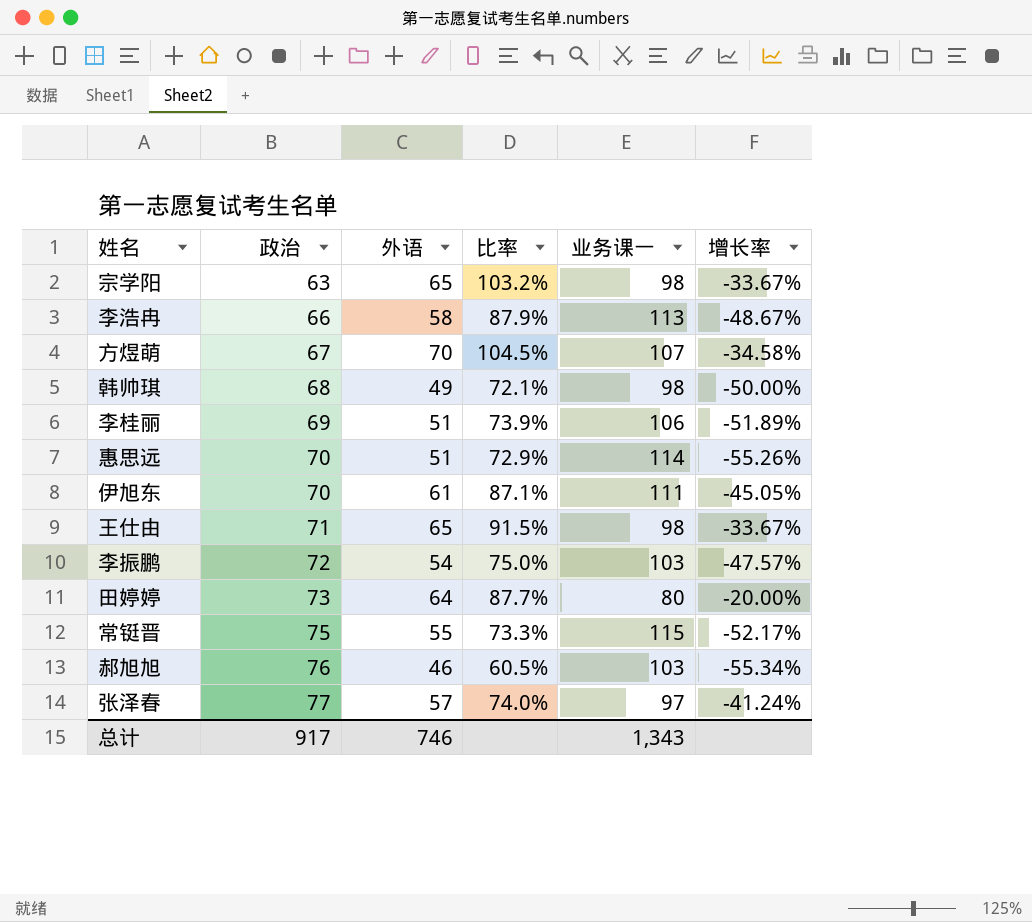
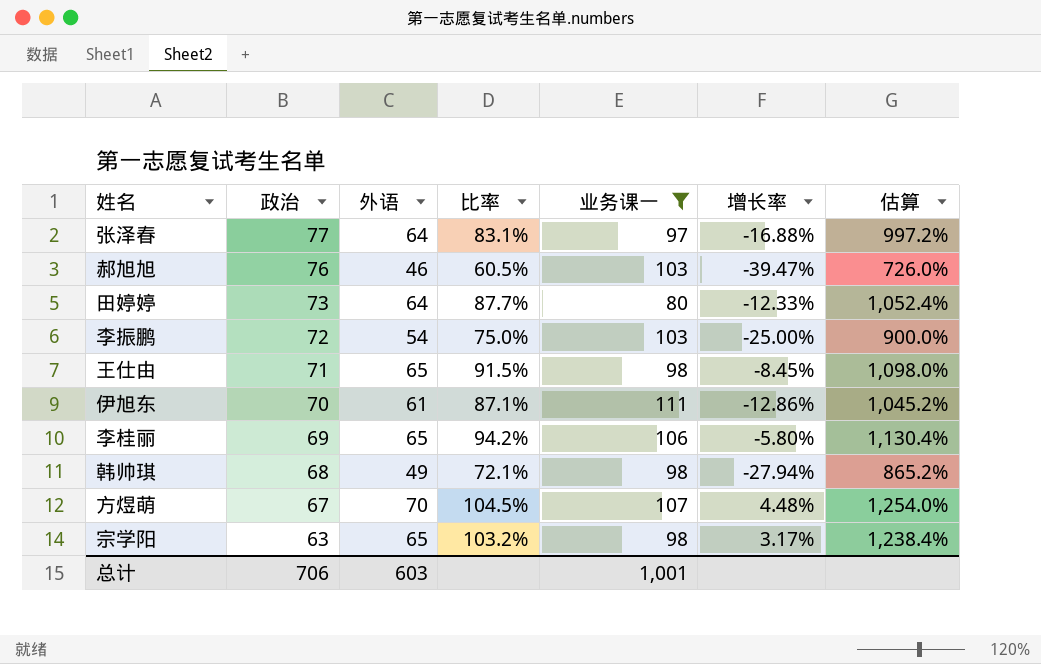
filter: none -> 业务课一 <= 111
row order: 政治 ascending -> 政治 descending
column 增长率 | formula: ([外语] - [业务课一]) / [业务课一] -> ([外语] - [政治]) / [政治]
column 估算 | formula: none -> [比率] * 12
张泽春 | 外语: 57 -> 64
张泽春 | 比率: 74.0% -> 83.1%
李桂丽 | 外语: 51 -> 65
李桂丽 | 比率: 73.9% -> 94.2%
总计 | 政治: 917 -> 706
总计 | 外语: 746 -> 603
总计 | 业务课一: 1,343 -> 1,001

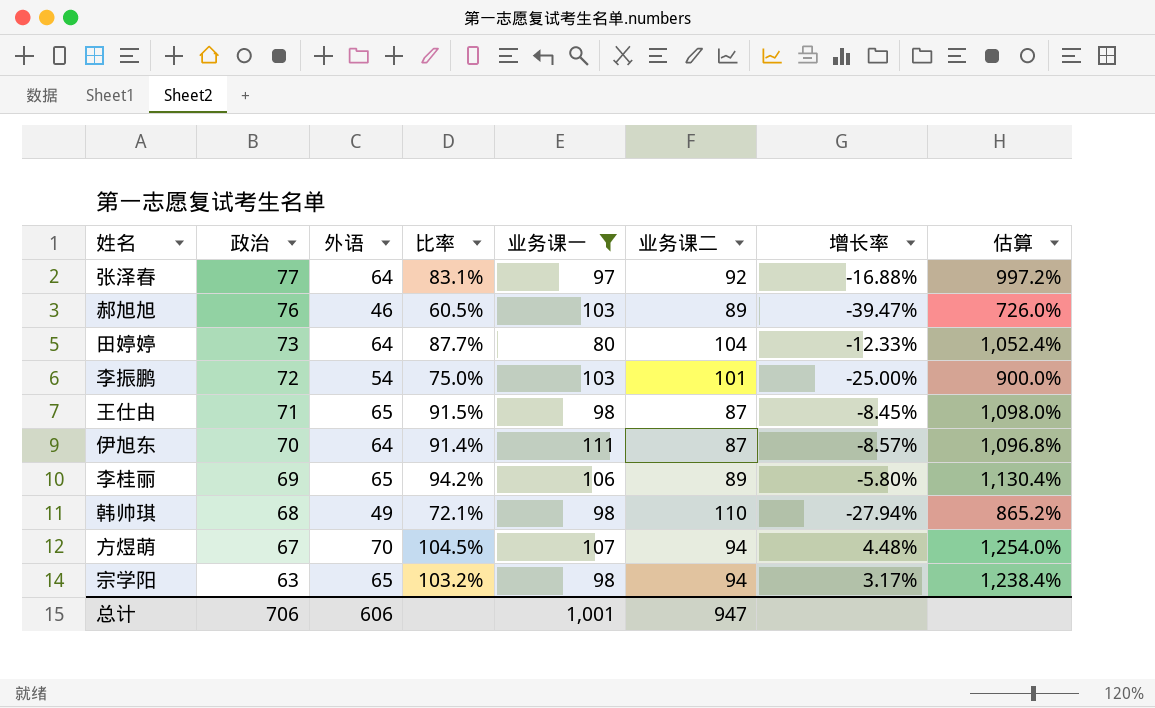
column 业务课二 | position: none -> 6
伊旭东 | 外语: 61 -> 64
伊旭东 | 比率: 87.1% -> 91.4%
伊旭东 | 增长率: -12.86% -> -8.57%
伊旭东 | 估算: 1,045.2% -> 1,096.8%
总计 | 外语: 603 -> 606

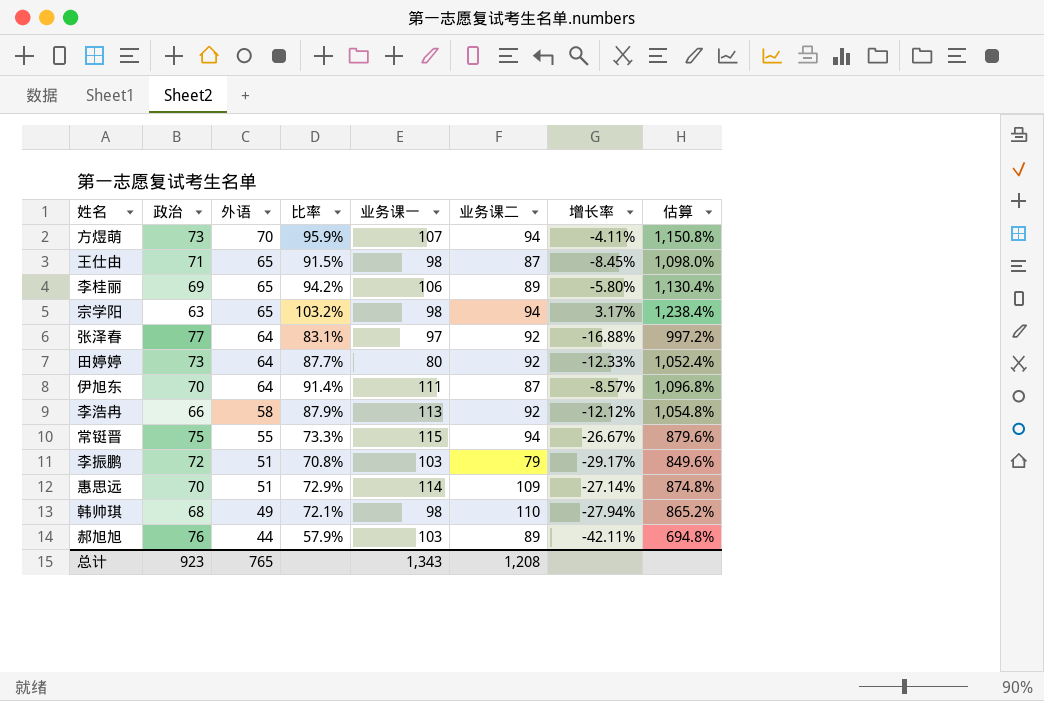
filter: 业务课一 <= 111 -> none
row order: 政治 descending -> 外语 descending
方煜萌 | 政治: 67 -> 73
方煜萌 | 比率: 104.5% -> 95.9%
方煜萌 | 增长率: 4.48% -> -4.11%
方煜萌 | 估算: 1,254.0% -> 1,150.8%
田婷婷 | 业务课二: 104 -> 92
李振鹏 | 外语: 54 -> 51
李振鹏 | 比率: 75.0% -> 70.8%
李振鹏 | 业务课二: 101 -> 79
李振鹏 | 增长率: -25.00% -> -29.17%
李振鹏 | 估算: 900.0% -> 849.6%
郝旭旭 | 外语: 46 -> 44
郝旭旭 | 比率: 60.5% -> 57.9%
郝旭旭 | 增长率: -39.47% -> -42.11%
郝旭旭 | 估算: 726.0% -> 694.8%
总计 | 政治: 706 -> 923
总计 | 外语: 606 -> 765
总计 | 业务课一: 1,001 -> 1,343
总计 | 业务课二: 947 -> 1,208

